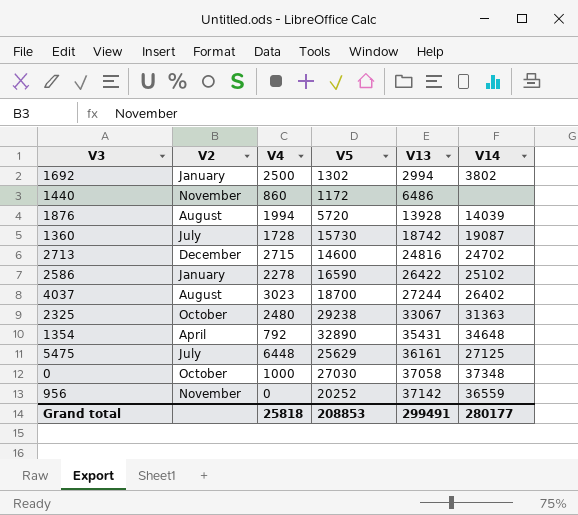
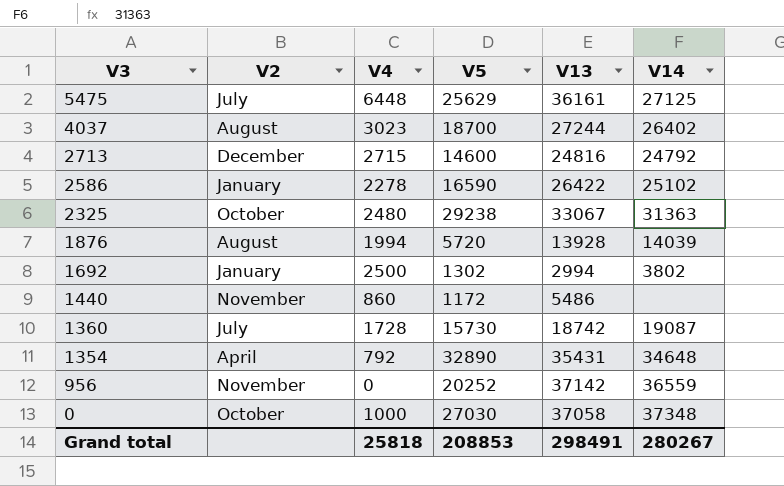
row order: V13 ascending -> V3 descending
2713 | V14: 24702 -> 24792
1440 | V13: 6486 -> 5486
Grand total | V13: 299491 -> 298491
Grand total | V14: 280177 -> 280267

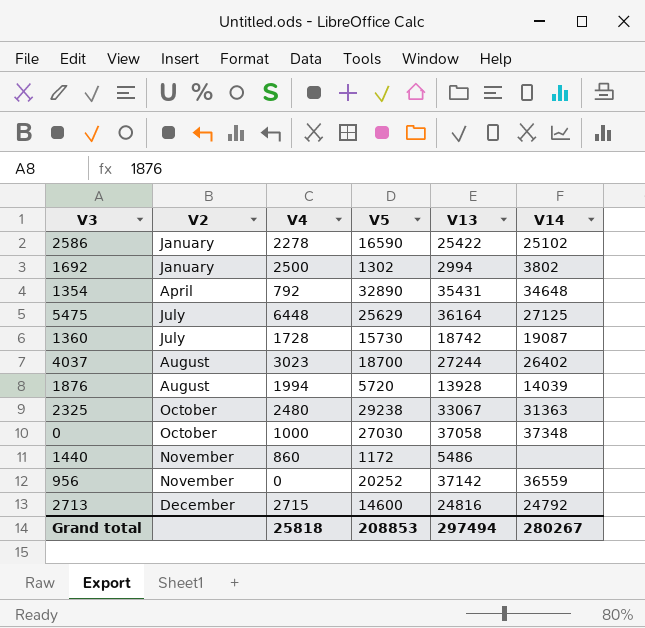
row order: V3 descending -> V2 ascending
2586 | V13: 26422 -> 25422
5475 | V13: 36161 -> 36164
Grand total | V13: 298491 -> 297494

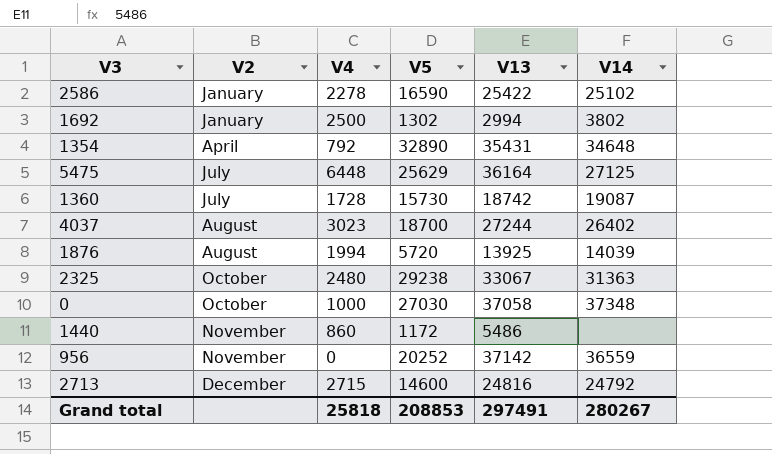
1876 | V13: 13928 -> 13925
Grand total | V13: 297494 -> 297491

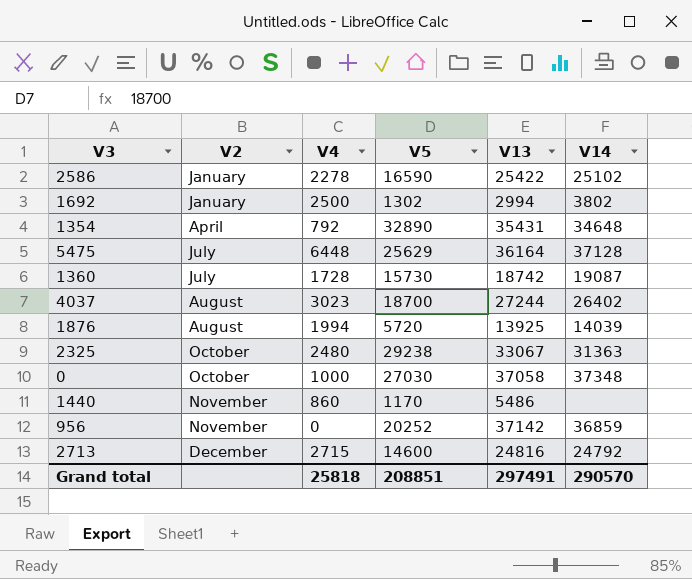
5475 | V14: 27125 -> 37128
1440 | V5: 1172 -> 1170
956 | V14: 36559 -> 36859
Grand total | V5: 208853 -> 208851
Grand total | V14: 280267 -> 290570

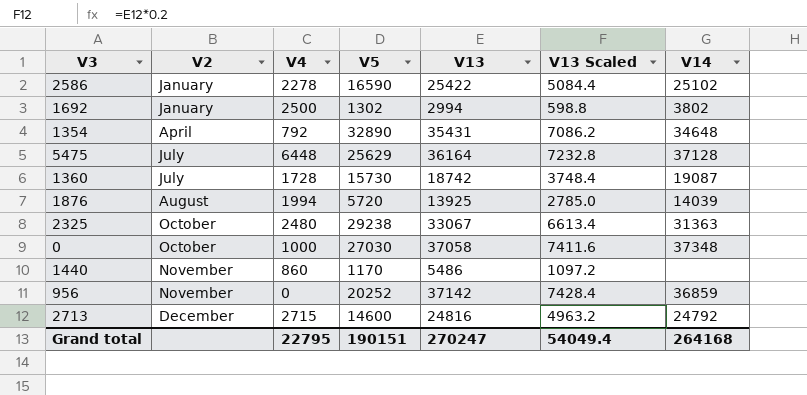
column V13 Scaled | formula: none -> [V13] * 0.2
row 4037: August | 3023 | 18700 | 27244 | 26402 -> none
Grand total | V4: 25818 -> 22795
Grand total | V5: 208851 -> 190151
Grand total | V13: 297491 -> 270247
Grand total | V14: 290570 -> 264168

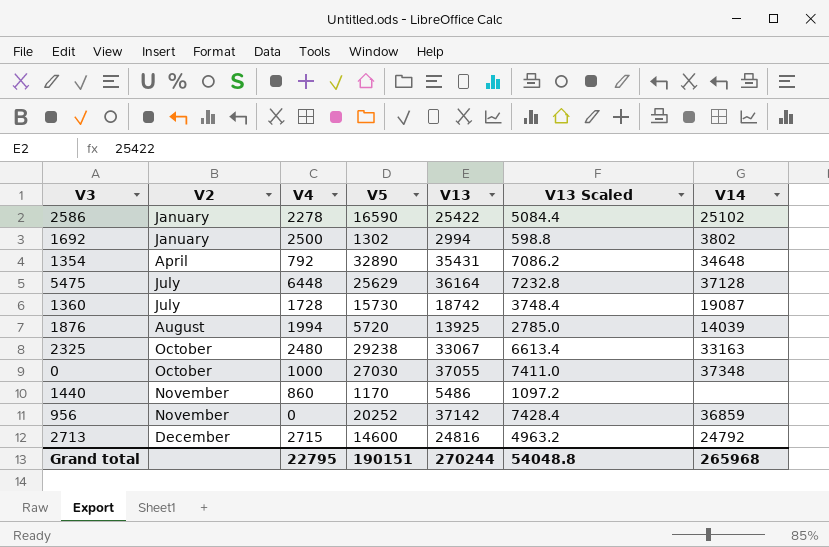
2325 | V14: 31363 -> 33163
0 | V13: 37058 -> 37055
0 | V13 Scaled: 7411.6 -> 7411.0
Grand total | V13: 270247 -> 270244
Grand total | V13 Scaled: 54049.4 -> 54048.8
Grand total | V14: 264168 -> 265968

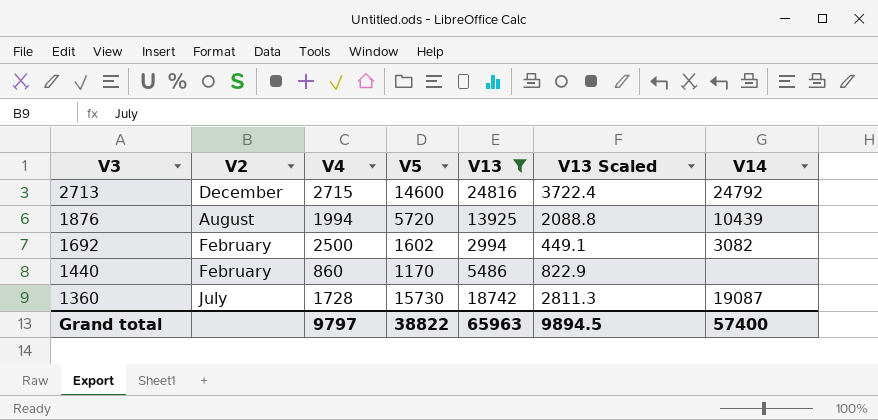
filter: none -> V13 <= 24816
row order: V2 ascending -> V3 descending
column V13 Scaled | formula: [V13] * 0.2 -> [V13] * 0.15
1876 | V14: 14039 -> 10439
1692 | V2: January -> February
1692 | V5: 1302 -> 1602
1692 | V14: 3802 -> 3082
1440 | V2: November -> February
Grand total | V4: 22795 -> 9797
Grand total | V5: 190151 -> 38822
Grand total | V13: 270244 -> 65963
Grand total | V13 Scaled: 54048.8 -> 9894.5
Grand total | V14: 265968 -> 57400

